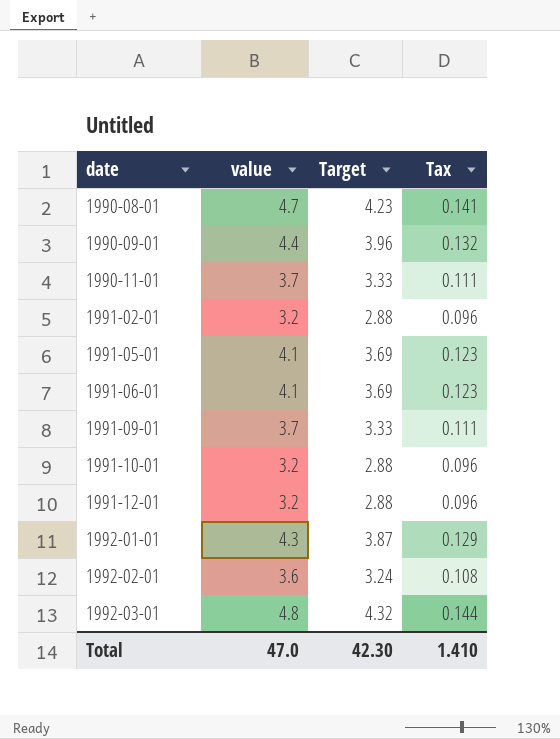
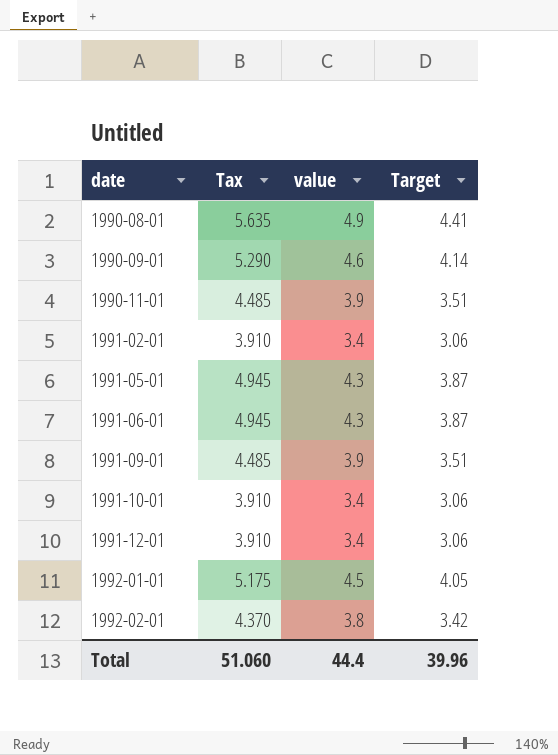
column Tax | formula: [value] * 0.03 -> [value] * 1.15
column Tax | position: 4 -> 2
row 1992-03-01: 4.8 | 4.32 | 0.144 -> none
1990-08-01 | value: 4.7 -> 4.9
1990-08-01 | Target: 4.23 -> 4.41
1990-09-01 | value: 4.4 -> 4.6
1990-09-01 | Target: 3.96 -> 4.14
1990-11-01 | value: 3.7 -> 3.9
1990-11-01 | Target: 3.33 -> 3.51
1991-02-01 | value: 3.2 -> 3.4
1991-02-01 | Target: 2.88 -> 3.06
1991-05-01 | value: 4.1 -> 4.3
1991-05-01 | Target: 3.69 -> 3.87
1991-06-01 | value: 4.1 -> 4.3
1991-06-01 | Target: 3.69 -> 3.87
1991-09-01 | value: 3.7 -> 3.9
1991-09-01 | Target: 3.33 -> 3.51
1991-10-01 | value: 3.2 -> 3.4
1991-10-01 | Target: 2.88 -> 3.06
1991-12-01 | value: 3.2 -> 3.4
1991-12-01 | Target: 2.88 -> 3.06
1992-01-01 | value: 4.3 -> 4.5
1992-01-01 | Target: 3.87 -> 4.05
1992-02-01 | value: 3.6 -> 3.8
1992-02-01 | Target: 3.24 -> 3.42
Total | Tax: 1.410 -> 51.060
Total | value: 47.0 -> 44.4
Total | Target: 42.30 -> 39.96

